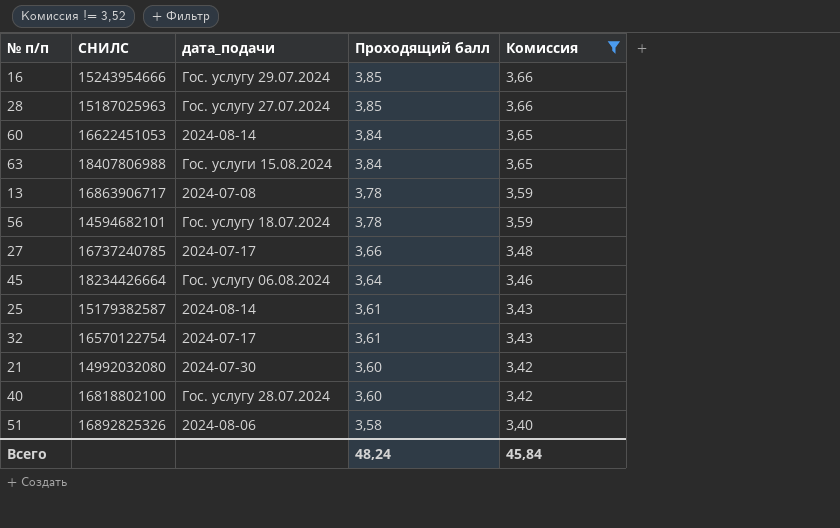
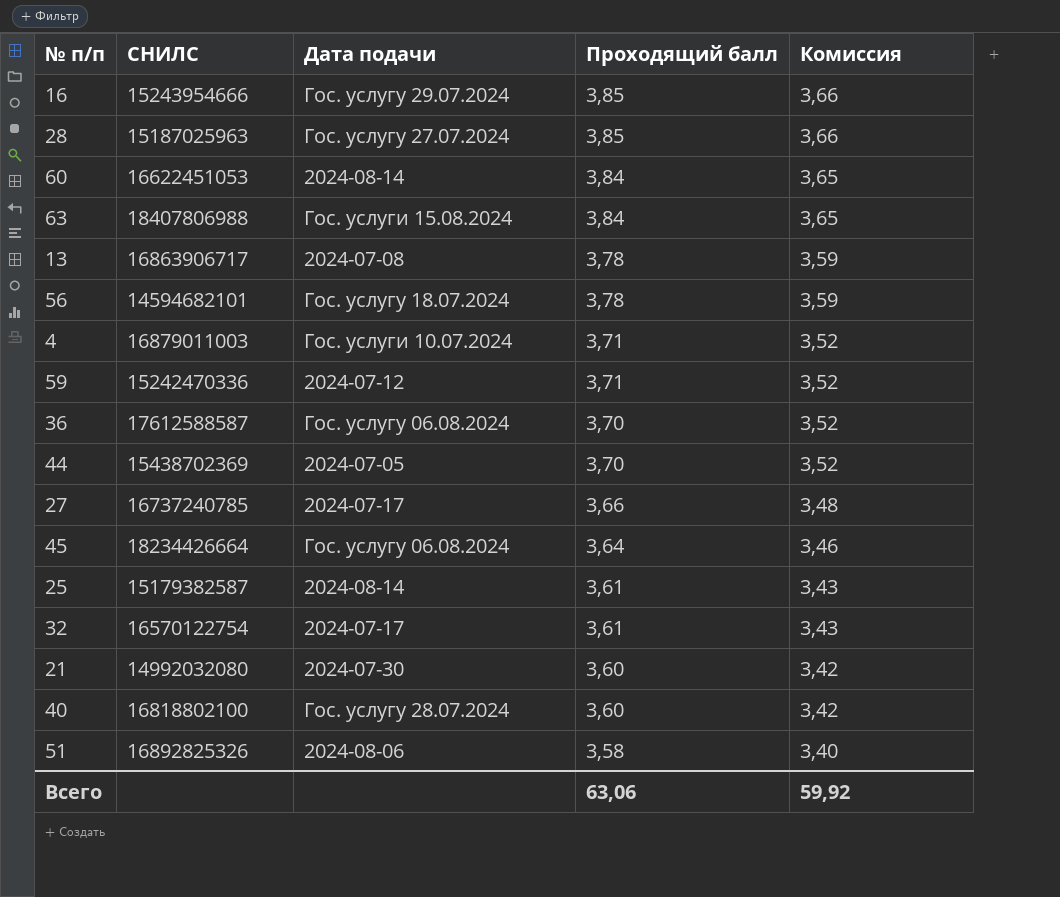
filter: Комиссия != 3,52 -> none
column name: дата_подачи -> Дата подачи
Всего | Проходящий балл: 48,24 -> 63,06
Всего | Комиссия: 45,84 -> 59,92

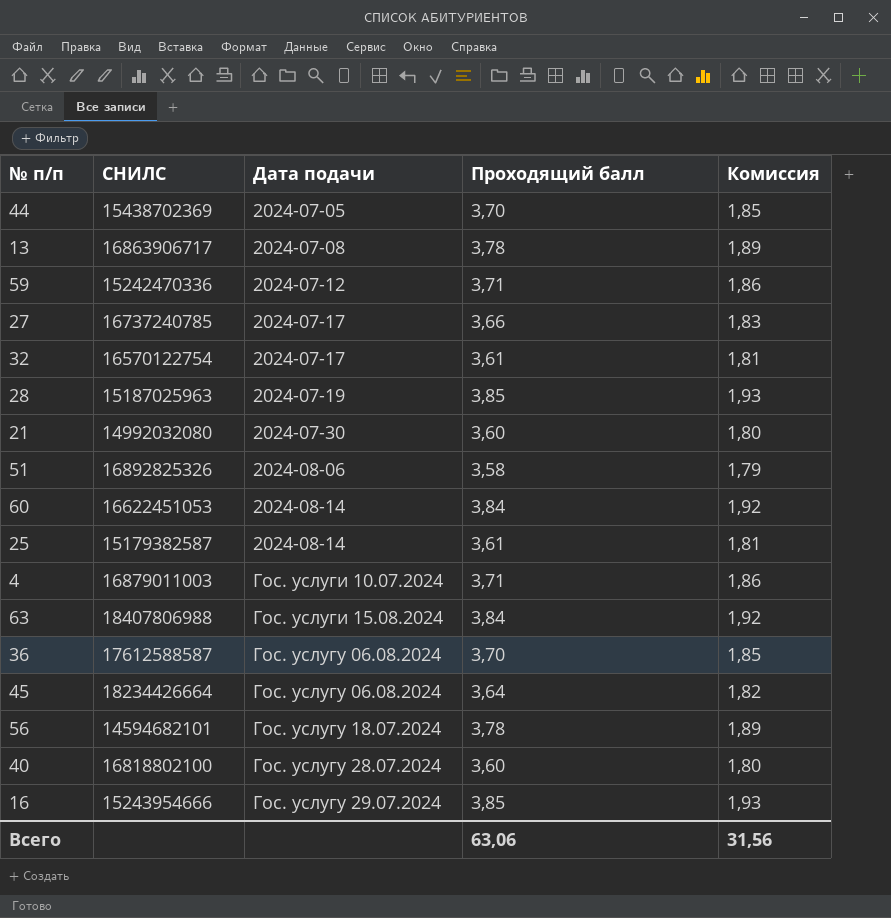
row order: Проходящий балл descending -> Дата подачи ascending
column Комиссия | formula: [Проходящий балл] * 0,95 -> [Проходящий балл] * 0,5
28 | Дата подачи: Гос. услугу 27.07.2024 -> 2024-07-19
Всего | Комиссия: 59,92 -> 31,56

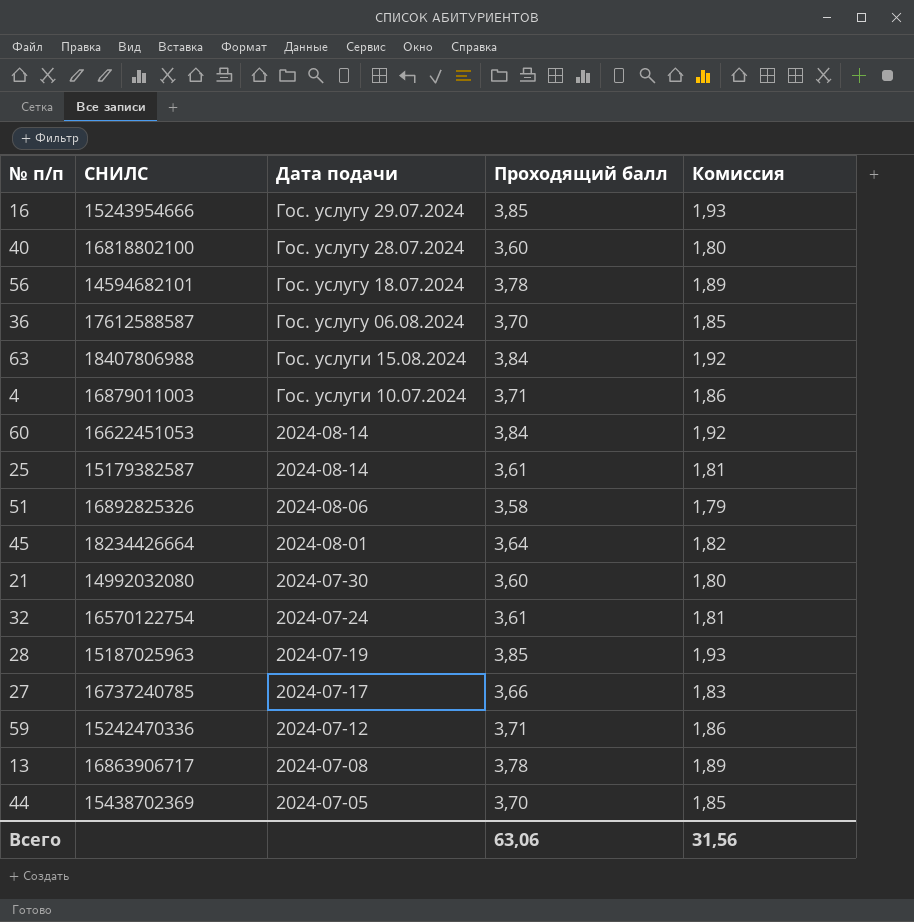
row order: Дата подачи ascending -> Дата подачи descending
45 | Дата подачи: Гос. услугу 06.08.2024 -> 2024-08-01
32 | Дата подачи: 2024-07-17 -> 2024-07-24

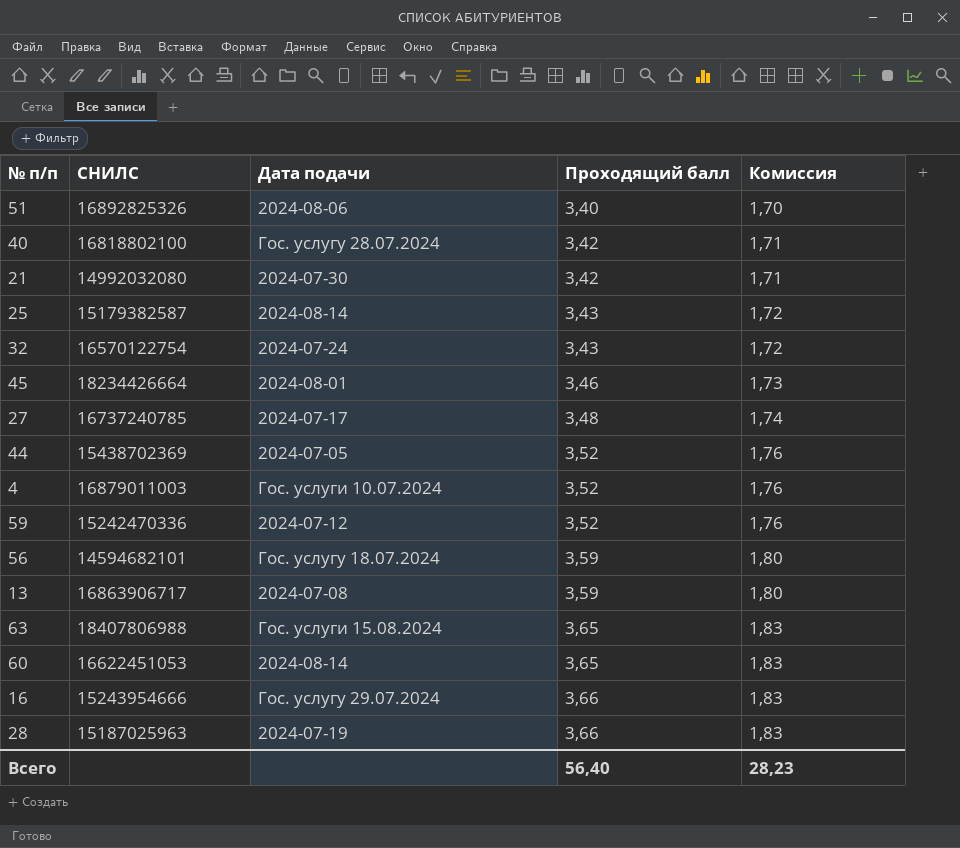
row order: Дата подачи descending -> Проходящий балл ascending
row 36: 17612588587 | Гос. услугу 06.08.2024 | 3,70 | 1,85 -> none
51 | Проходящий балл: 3,58 -> 3,40
51 | Комиссия: 1,79 -> 1,70
40 | Проходящий балл: 3,60 -> 3,42
40 | Комиссия: 1,80 -> 1,71
21 | Проходящий балл: 3,60 -> 3,42
21 | Комиссия: 1,80 -> 1,71
25 | Проходящий балл: 3,61 -> 3,43
25 | Комиссия: 1,81 -> 1,72
32 | Проходящий балл: 3,61 -> 3,43
32 | Комиссия: 1,81 -> 1,72
45 | Проходящий балл: 3,64 -> 3,46
45 | Комиссия: 1,82 -> 1,73
27 | Проходящий балл: 3,66 -> 3,48
27 | Комиссия: 1,83 -> 1,74
44 | Проходящий балл: 3,70 -> 3,52
44 | Комиссия: 1,85 -> 1,76
4 | Проходящий балл: 3,71 -> 3,52
4 | Комиссия: 1,86 -> 1,76
59 | Проходящий балл: 3,71 -> 3,52
59 | Комиссия: 1,86 -> 1,76
56 | Проходящий балл: 3,78 -> 3,59
56 | Комиссия: 1,89 -> 1,80
13 | Проходящий балл: 3,78 -> 3,59
13 | Комиссия: 1,89 -> 1,80
63 | Проходящий балл: 3,84 -> 3,65
63 | Комиссия: 1,92 -> 1,83
60 | Проходящий балл: 3,84 -> 3,65
60 | Комиссия: 1,92 -> 1,83
16 | Проходящий балл: 3,85 -> 3,66
16 | Комиссия: 1,93 -> 1,83
28 | Проходящий балл: 3,85 -> 3,66
28 | Комиссия: 1,93 -> 1,83
Всего | Проходящий балл: 63,06 -> 56,40
Всего | Комиссия: 31,56 -> 28,23

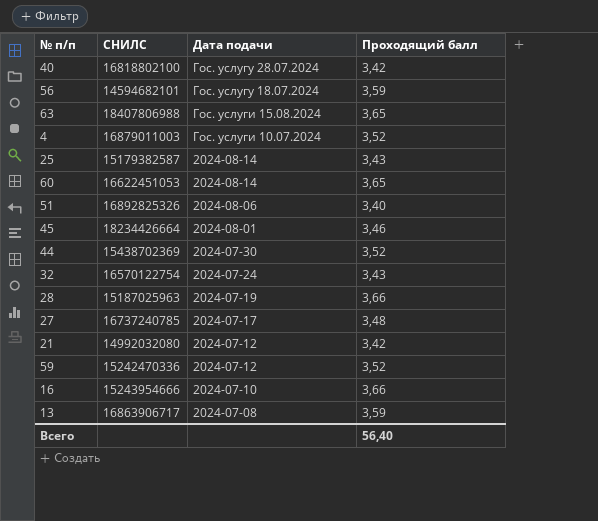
row order: Проходящий балл ascending -> Дата подачи descending
column Комиссия | formula: [Проходящий балл] * 0,5 -> none
44 | Дата подачи: 2024-07-05 -> 2024-07-30
21 | Дата подачи: 2024-07-30 -> 2024-07-12
16 | Дата подачи: Гос. услугу 29.07.2024 -> 2024-07-10

